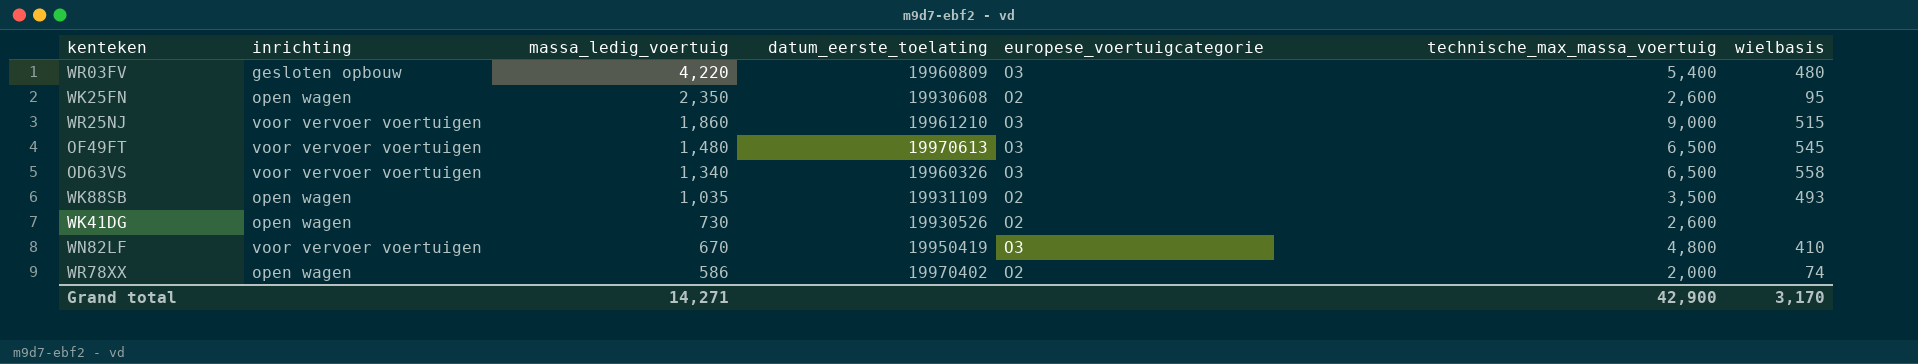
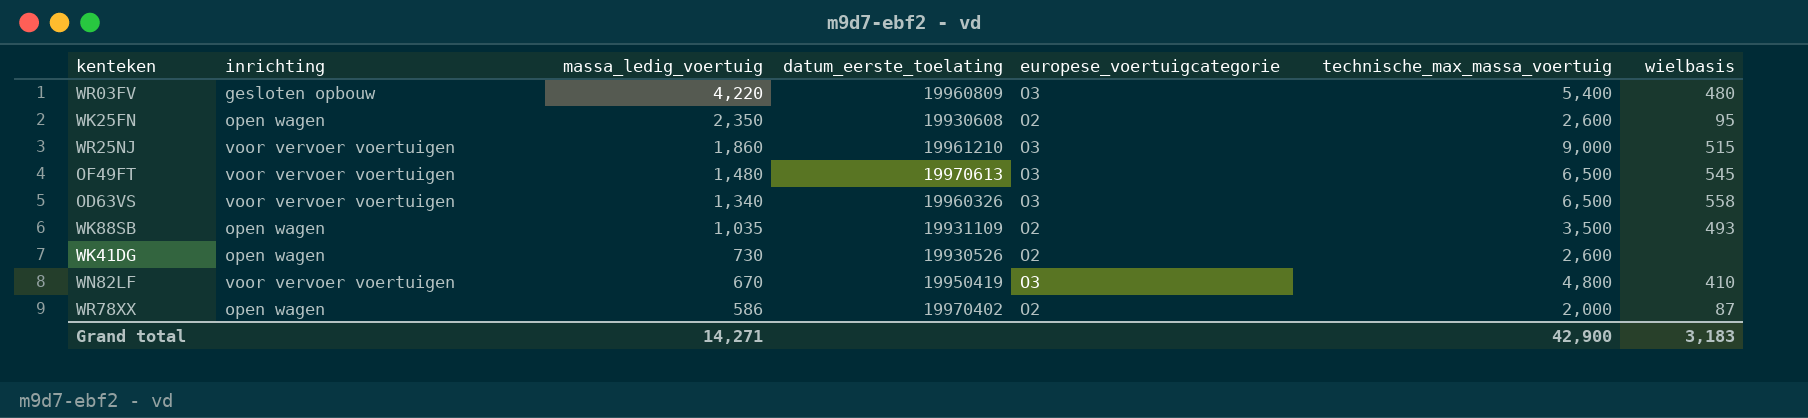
WR78XX | wielbasis: 74 -> 87
Grand total | wielbasis: 3,170 -> 3,183

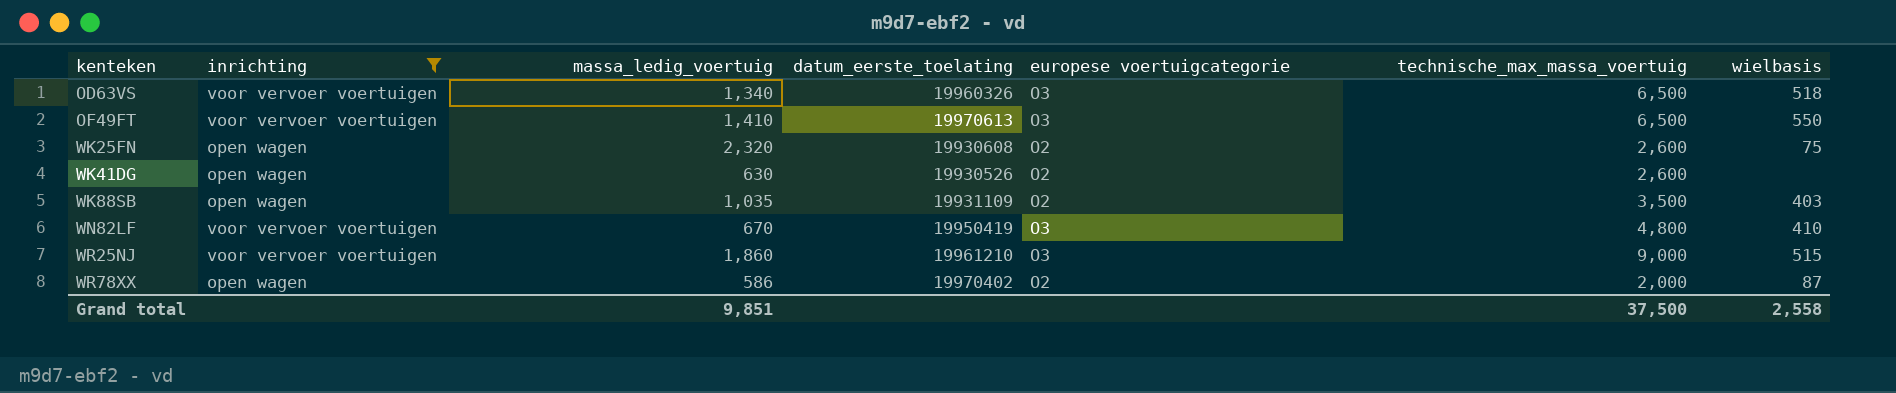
filter: none -> inrichting != gesloten opbouw
row order: massa_ledig_voertuig descending -> kenteken ascending
column name: europese_voertuigcategorie -> europese voertuigcategorie
OD63VS | wielbasis: 558 -> 518
OF49FT | massa_ledig_voertuig: 1,480 -> 1,410
OF49FT | wielbasis: 545 -> 550
WK25FN | massa_ledig_voertuig: 2,350 -> 2,320
WK25FN | wielbasis: 95 -> 75
WK41DG | massa_ledig_voertuig: 730 -> 630
WK88SB | wielbasis: 493 -> 403
Grand total | massa_ledig_voertuig: 14,271 -> 9,851
Grand total | technische_max_massa_voertuig: 42,900 -> 37,500
Grand total | wielbasis: 3,183 -> 2,558

